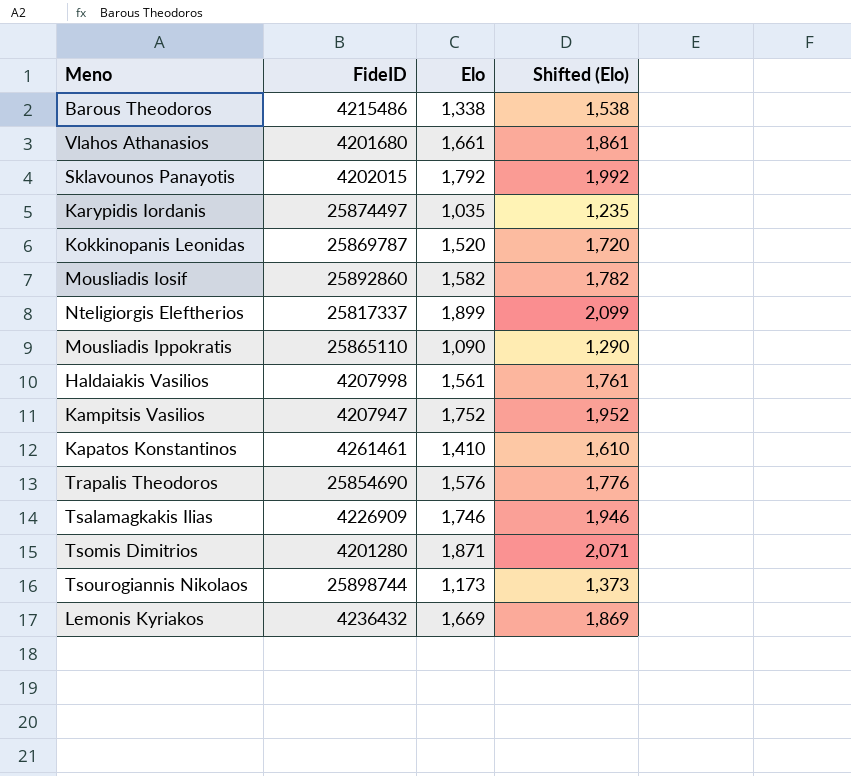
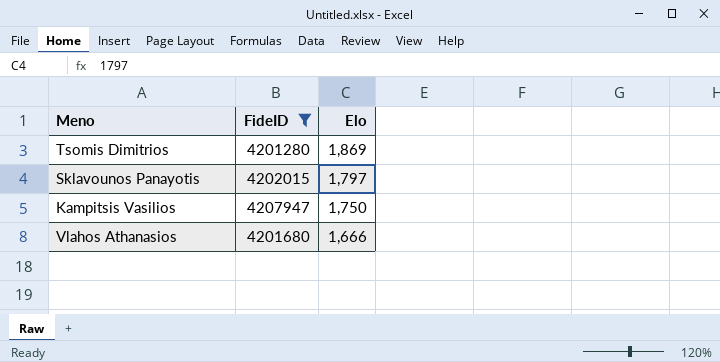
filter: none -> FideID <= 4207947
row order: none -> Elo descending
column Shifted (Elo) | formula: [Elo] + 200 -> none
Tsomis Dimitrios | Elo: 1,871 -> 1,869
Sklavounos Panayotis | Elo: 1,792 -> 1,797
Kampitsis Vasilios | Elo: 1,752 -> 1,750
Vlahos Athanasios | Elo: 1,661 -> 1,666

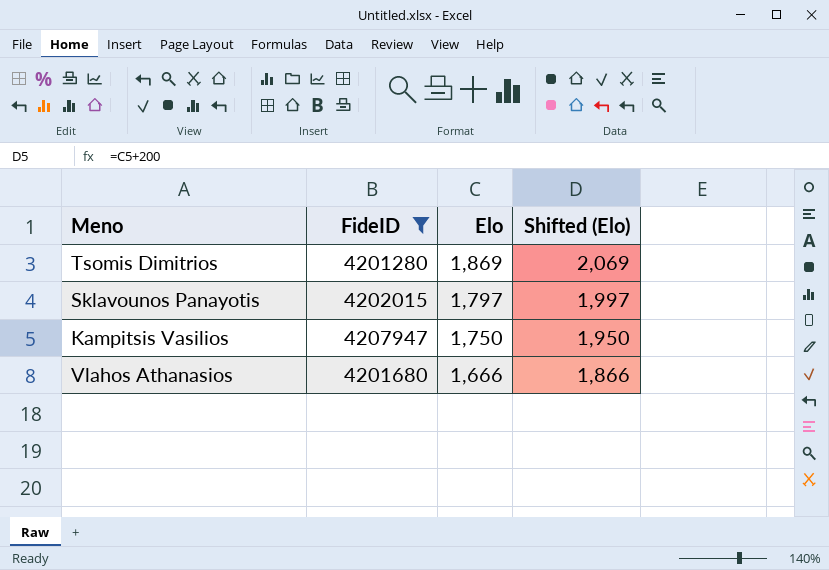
column Shifted (Elo) | formula: none -> [Elo] + 200

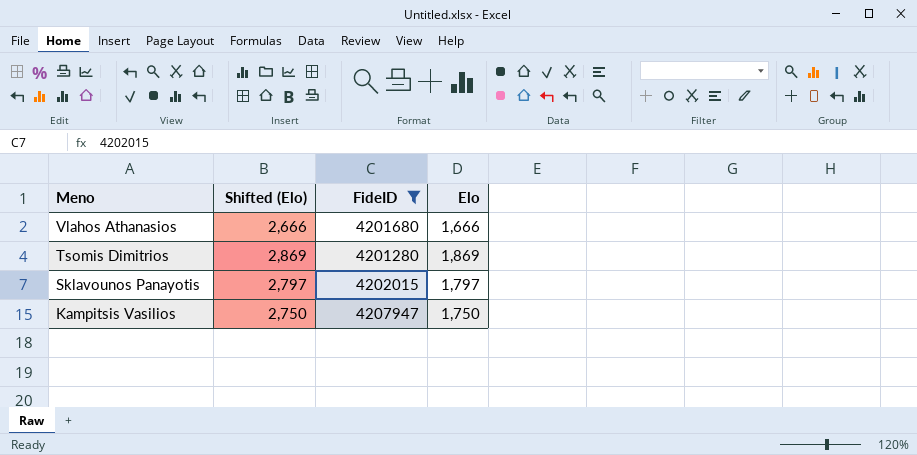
row order: Elo descending -> Meno descending
column Shifted (Elo) | formula: [Elo] + 200 -> [Elo] + 1000
column Shifted (Elo) | position: 4 -> 2

